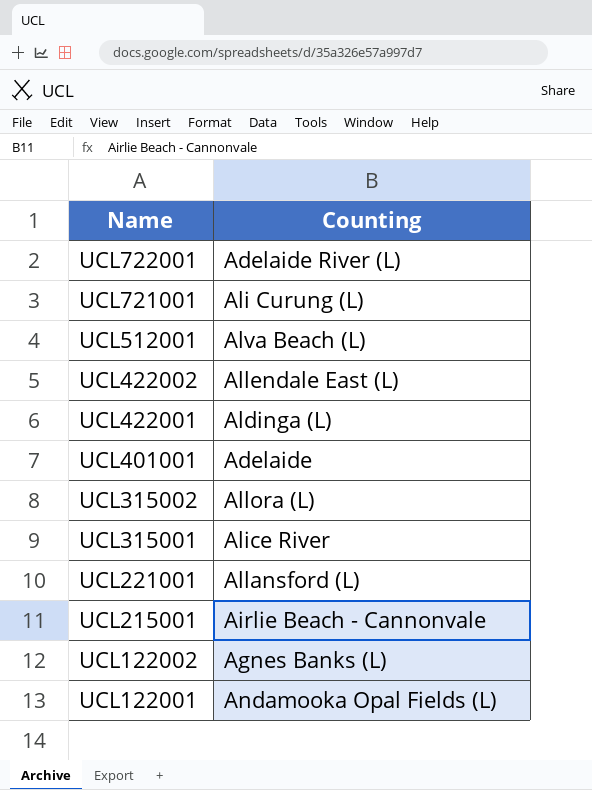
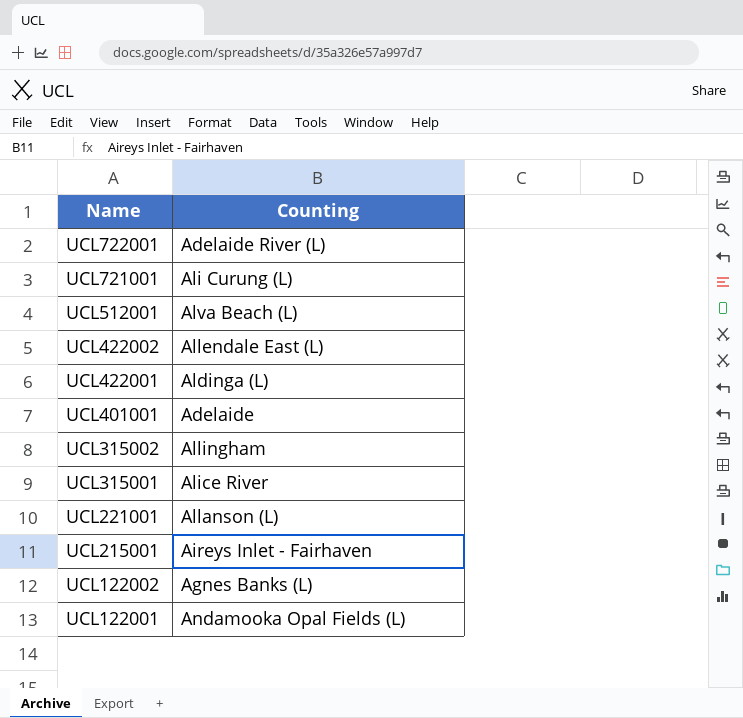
UCL315002 | Counting: Allora (L) -> Allingham
UCL221001 | Counting: Allansford (L) -> Allanson (L)
UCL215001 | Counting: Airlie Beach - Cannonvale -> Aireys Inlet - Fairhaven

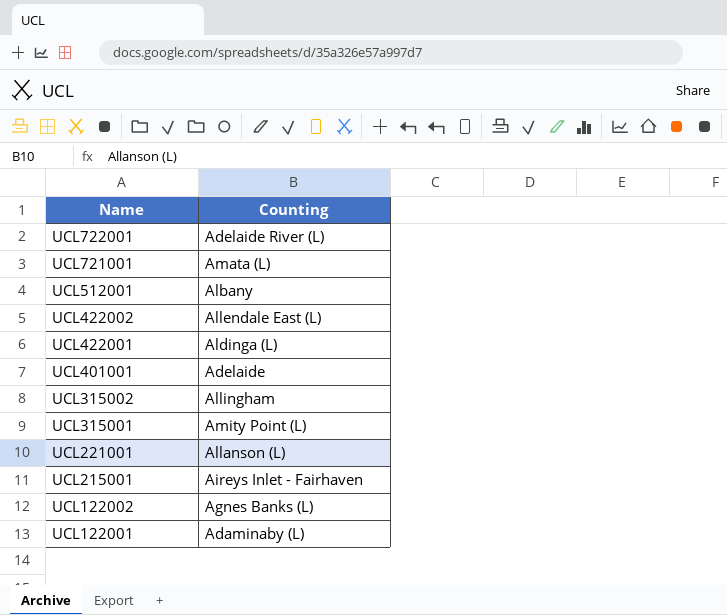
UCL721001 | Counting: Ali Curung (L) -> Amata (L)
UCL512001 | Counting: Alva Beach (L) -> Albany
UCL315001 | Counting: Alice River -> Amity Point (L)
UCL122001 | Counting: Andamooka Opal Fields (L) -> Adaminaby (L)

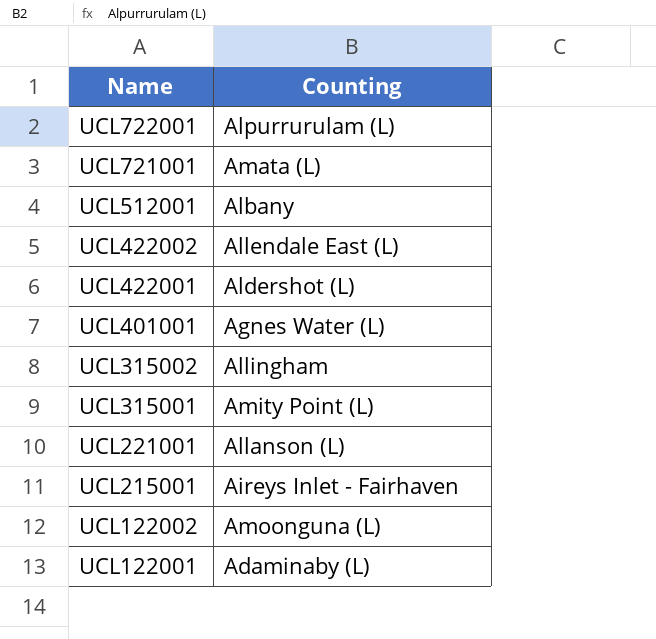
UCL722001 | Counting: Adelaide River (L) -> Alpurrurulam (L)
UCL422001 | Counting: Aldinga (L) -> Aldershot (L)
UCL401001 | Counting: Adelaide -> Agnes Water (L)
UCL122002 | Counting: Agnes Banks (L) -> Amoonguna (L)

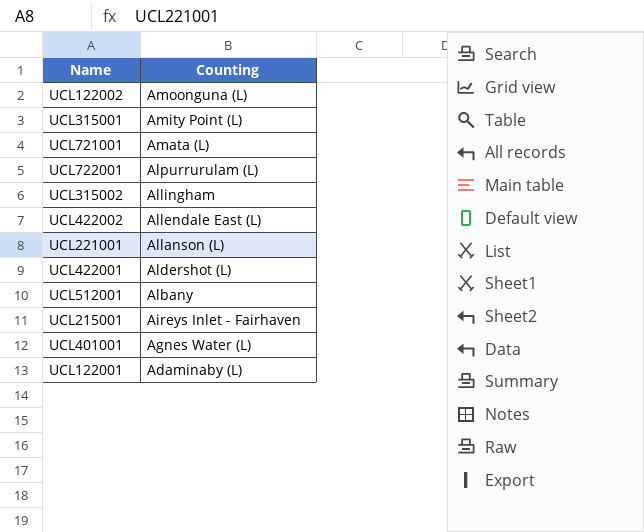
row order: Name descending -> Counting descending

